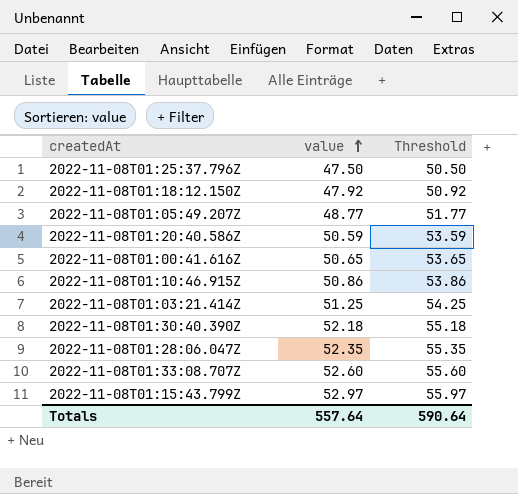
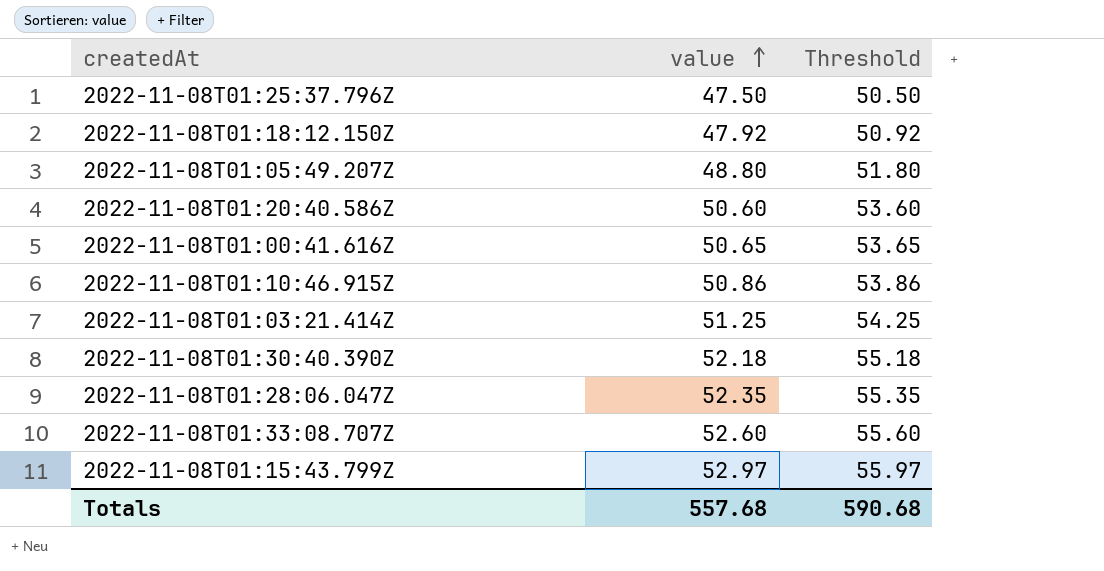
2022-11-08T01:05:49.207Z | value: 48.77 -> 48.80
2022-11-08T01:05:49.207Z | Threshold: 51.77 -> 51.80
2022-11-08T01:20:40.586Z | value: 50.59 -> 50.60
2022-11-08T01:20:40.586Z | Threshold: 53.59 -> 53.60
Totals | value: 557.64 -> 557.68
Totals | Threshold: 590.64 -> 590.68

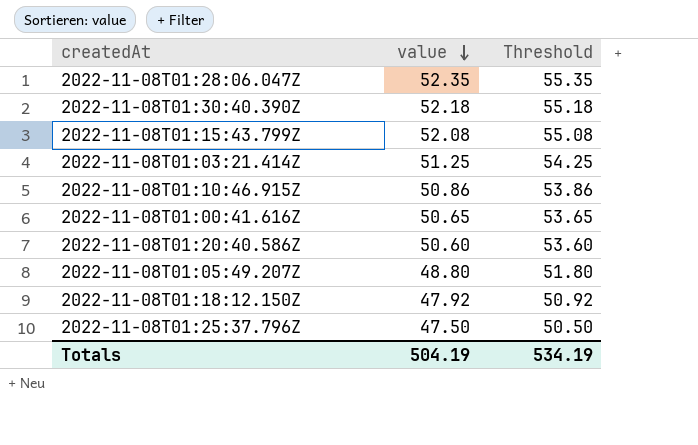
row order: value ascending -> value descending
row 2022-11-08T01:33:08.707Z: 52.60 | 55.60 -> none
2022-11-08T01:15:43.799Z | value: 52.97 -> 52.08
2022-11-08T01:15:43.799Z | Threshold: 55.97 -> 55.08
Totals | value: 557.68 -> 504.19
Totals | Threshold: 590.68 -> 534.19

